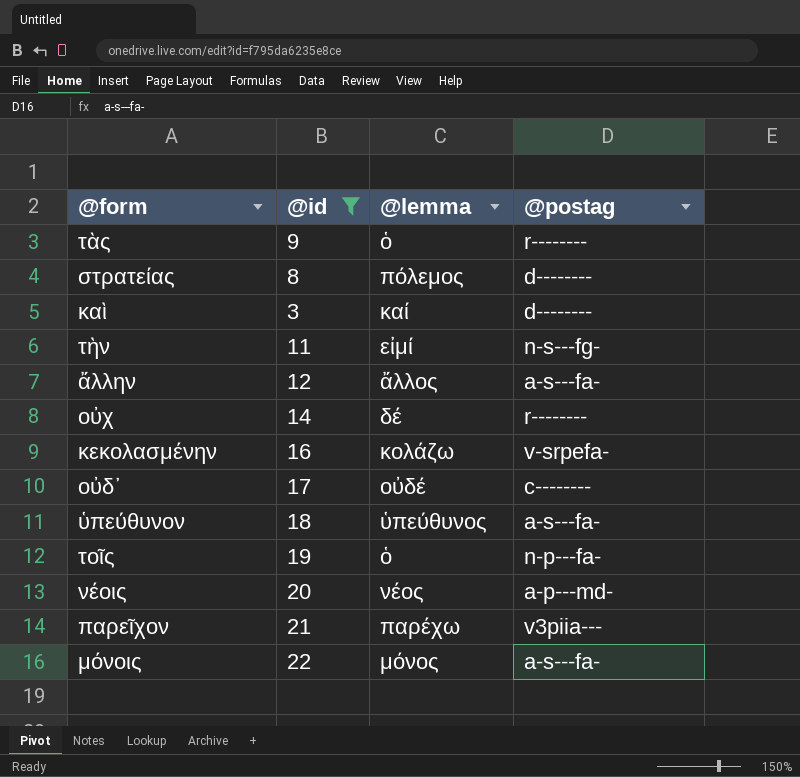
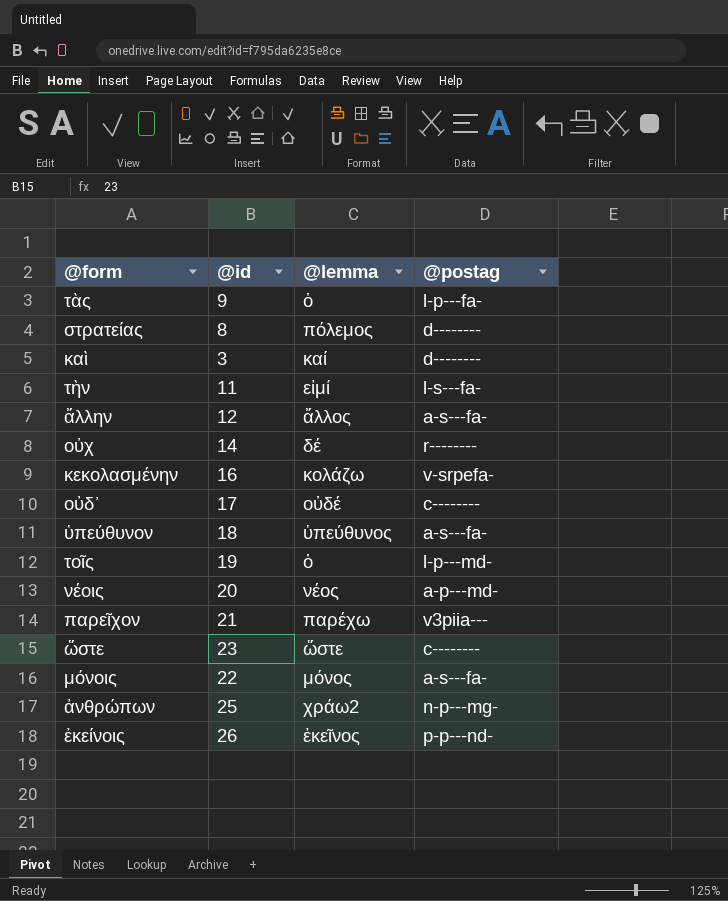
filter: @id <= 22 -> none
τὰς | @postag: r-------- -> l-p---fa-
τὴν | @postag: n-s---fg- -> l-s---fa-
τοῖς | @postag: n-p---fa- -> l-p---md-

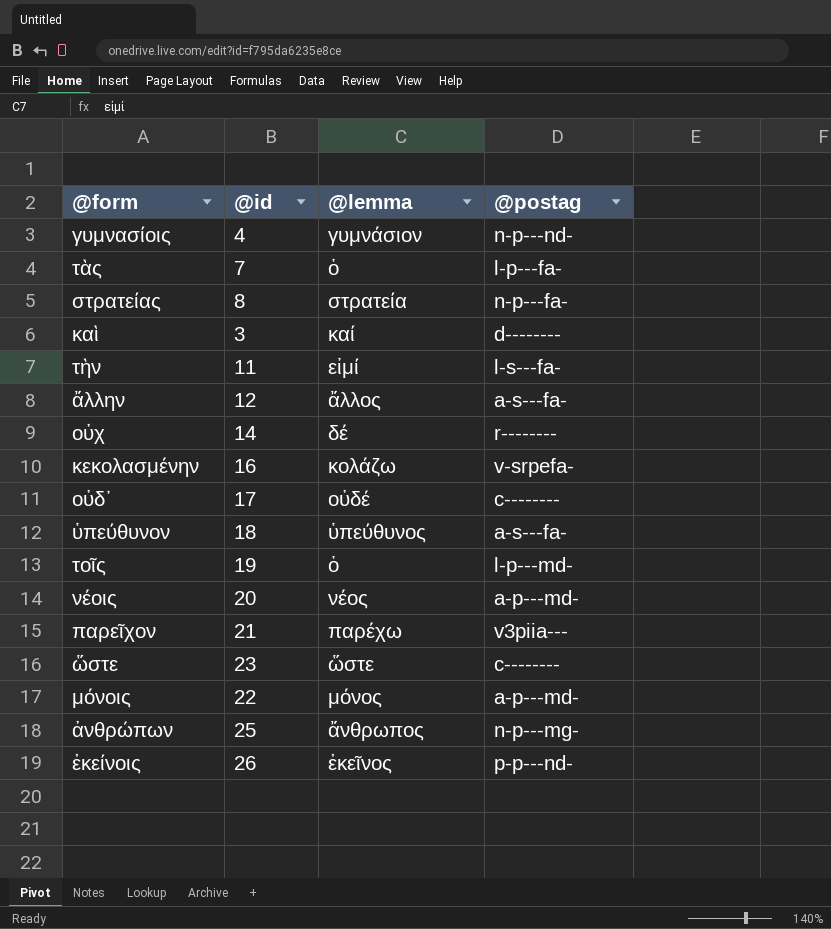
row γυμνασίοις: none -> 4 | γυμνάσιον | n-p---nd-
τὰς | @id: 9 -> 7
στρατείας | @lemma: πόλεμος -> στρατεία
στρατείας | @postag: d-------- -> n-p---fa-
μόνοις | @postag: a-s---fa- -> a-p---md-
ἀνθρώπων | @lemma: χράω2 -> ἄνθρωπος

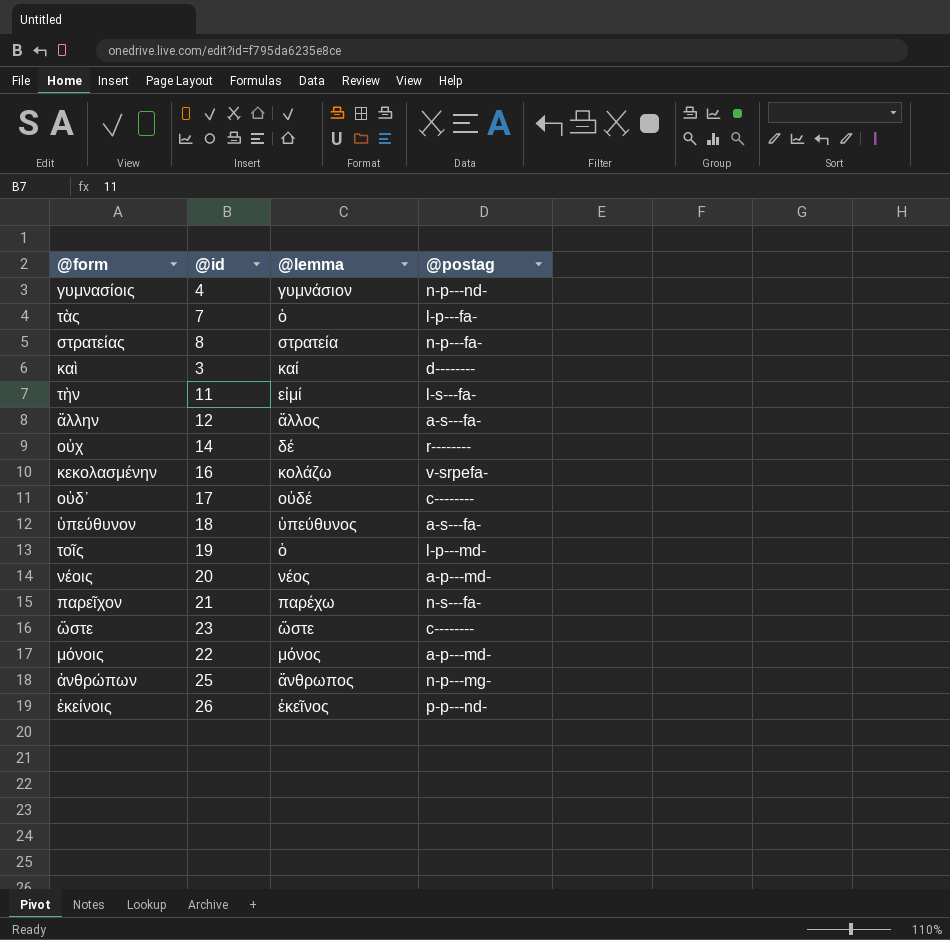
παρεῖχον | @postag: v3piia--- -> n-s---fa-

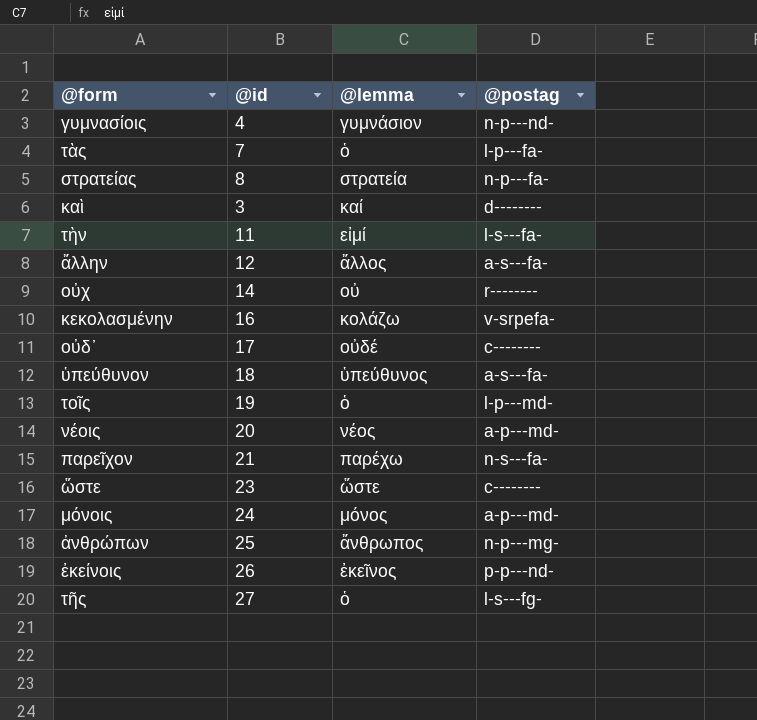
οὐχ | @lemma: δέ -> οὐ
μόνοις | @id: 22 -> 24
row τῆς: none -> 27 | ὁ | l-s---fg-

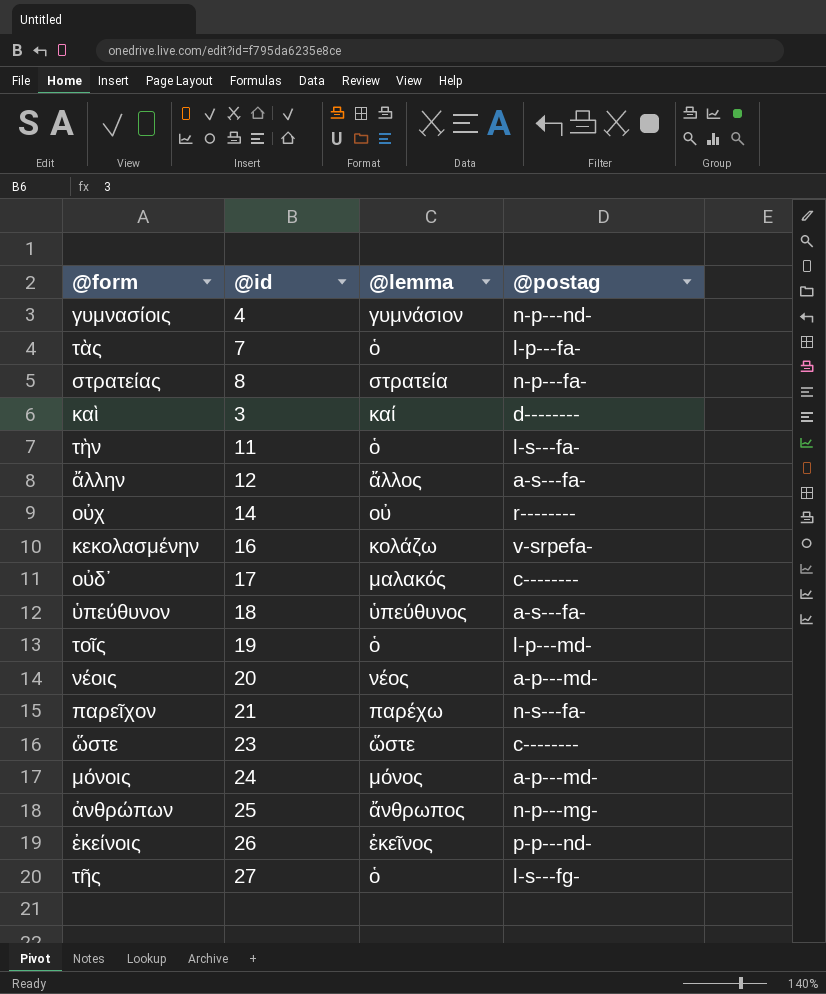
τὴν | @lemma: εἰμί -> ὁ
οὐδ᾽ | @lemma: οὐδέ -> μαλακός

